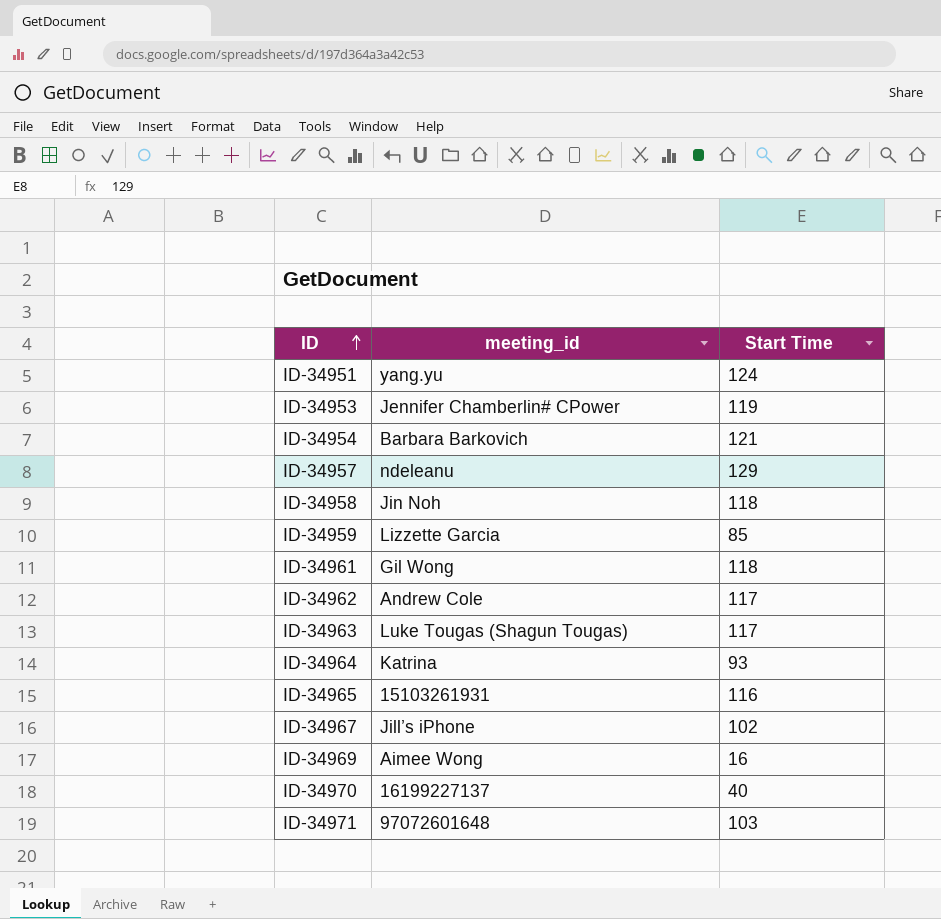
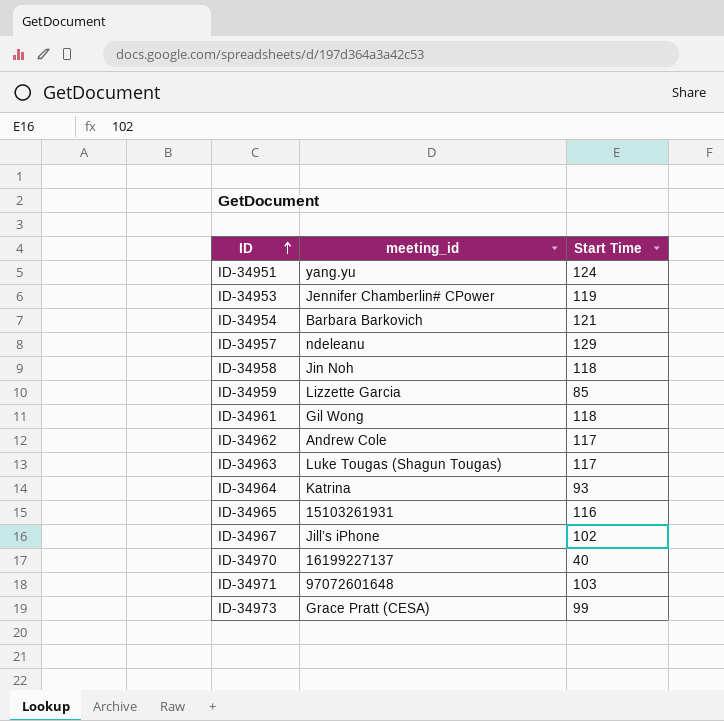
row ID-34969: Aimee Wong | 16 -> none
row ID-34973: none -> Grace Pratt (CESA) | 99

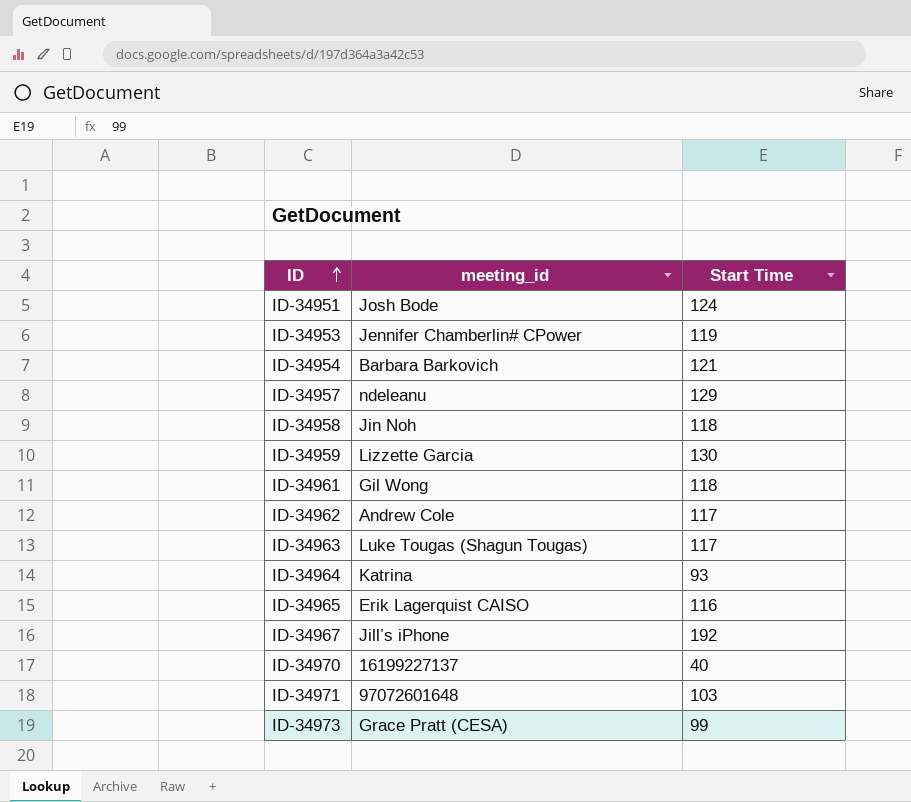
ID-34951 | meeting_id: yang.yu -> Josh Bode
ID-34959 | Start Time: 85 -> 130
ID-34965 | meeting_id: 15103261931 -> Erik Lagerquist CAISO
ID-34967 | Start Time: 102 -> 192

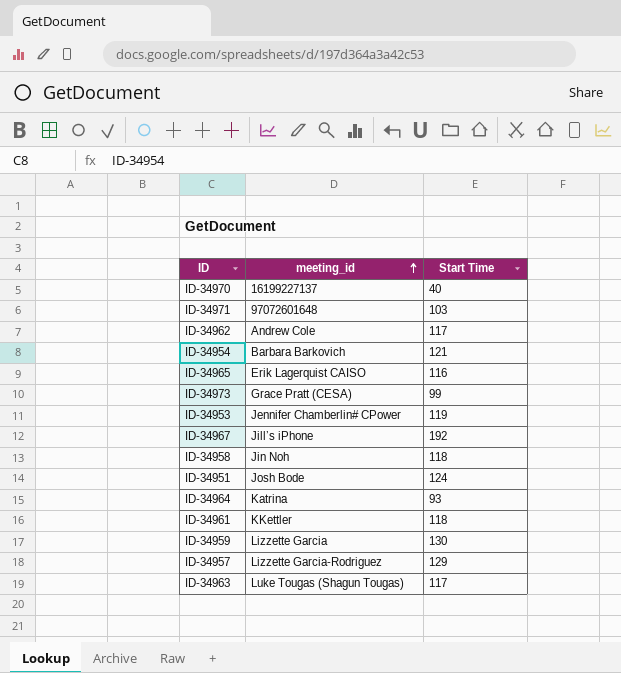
row order: ID ascending -> meeting_id ascending
ID-34961 | meeting_id: Gil Wong -> KKettler
ID-34957 | meeting_id: ndeleanu -> Lizzette Garcia-Rodriguez

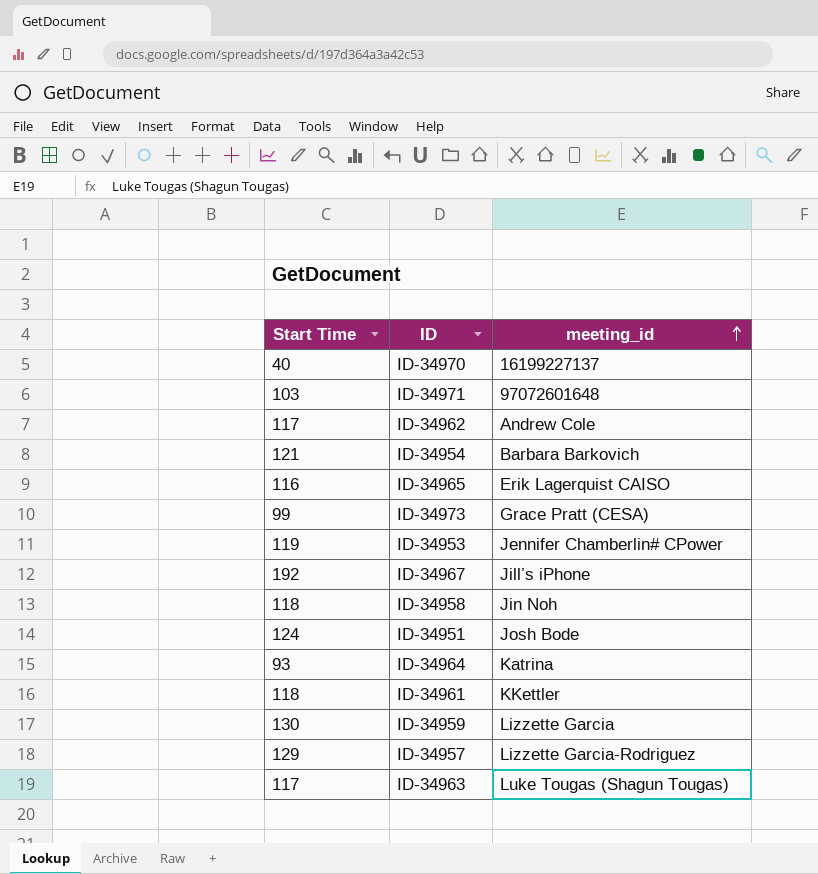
column Start Time | position: 3 -> 1

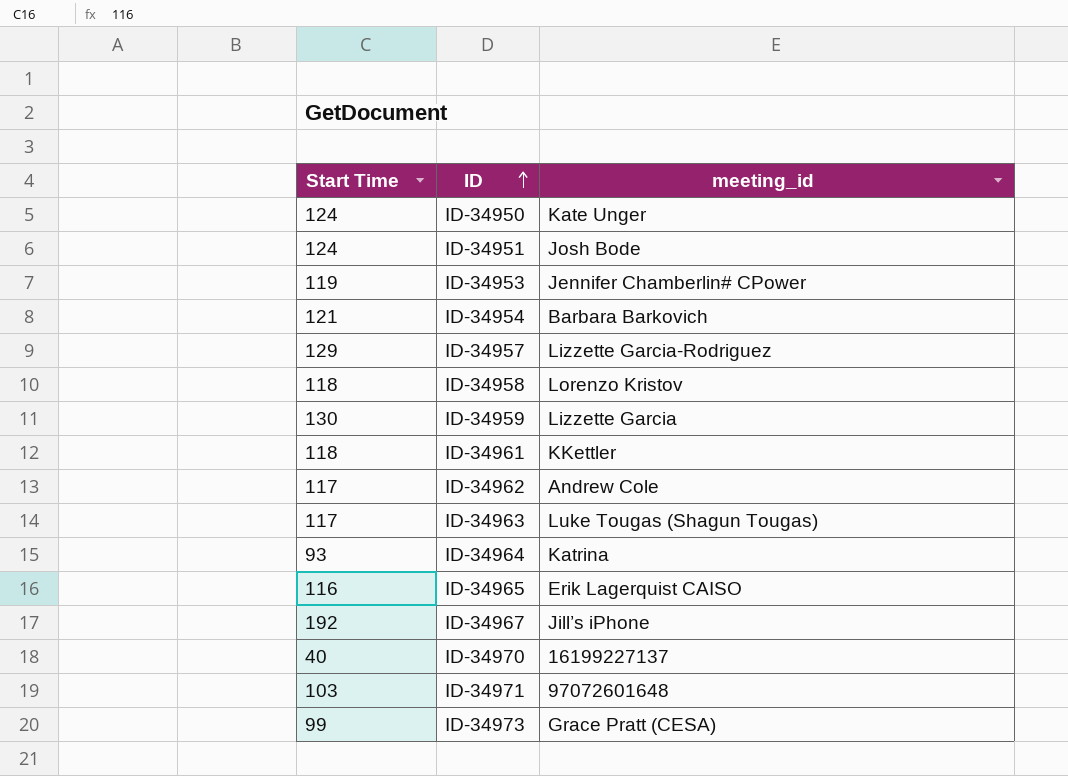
row order: meeting_id ascending -> ID ascending
row ID-34950: none -> 124 | Kate Unger
ID-34958 | meeting_id: Jin Noh -> Lorenzo Kristov

